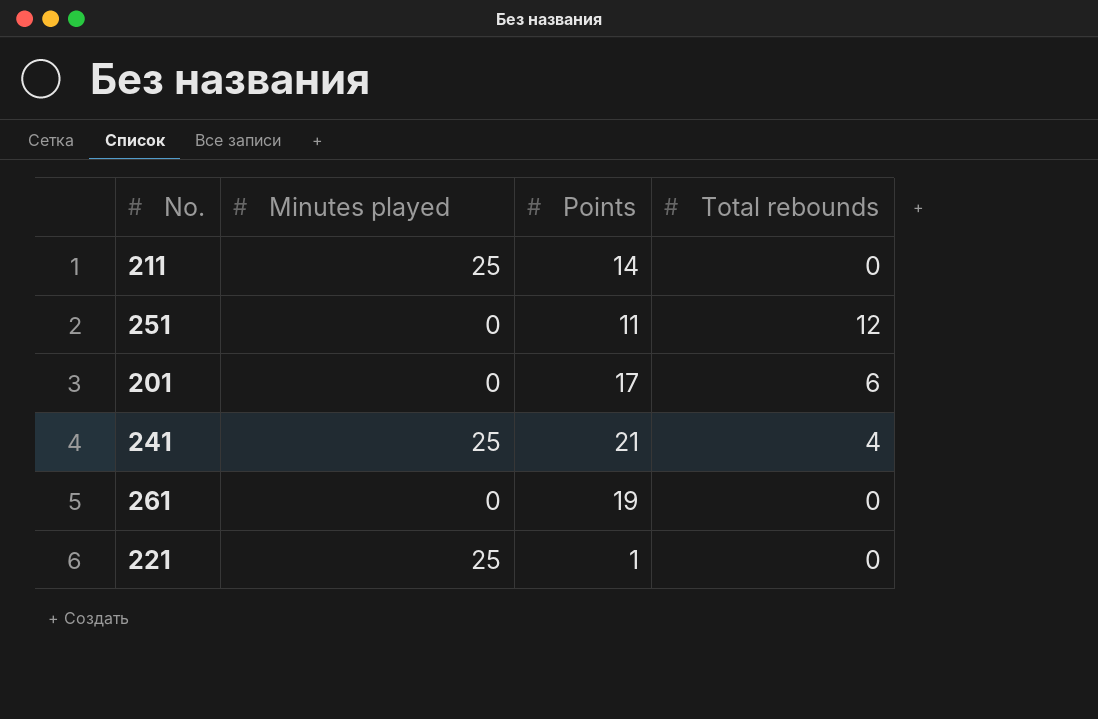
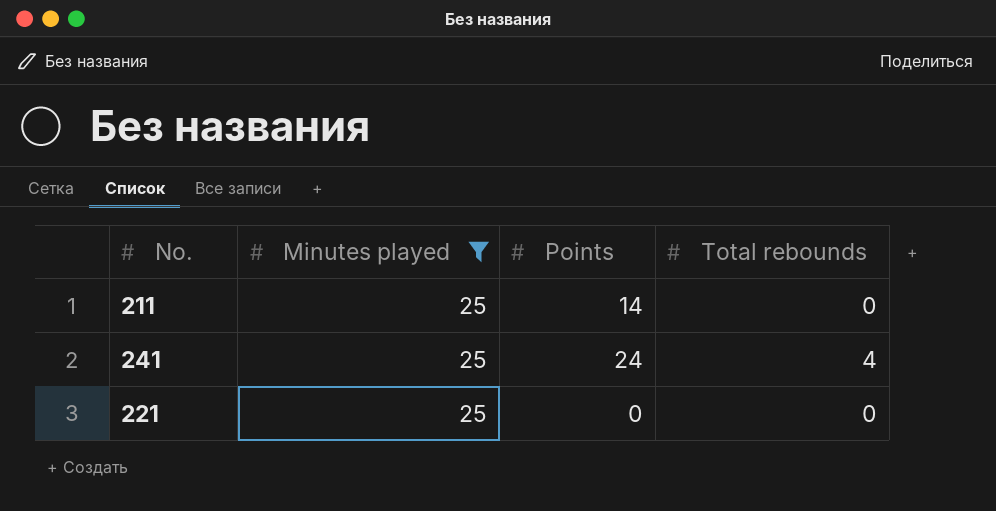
filter: none -> Minutes played = 25
241 | Points: 21 -> 24
221 | Points: 1 -> 0

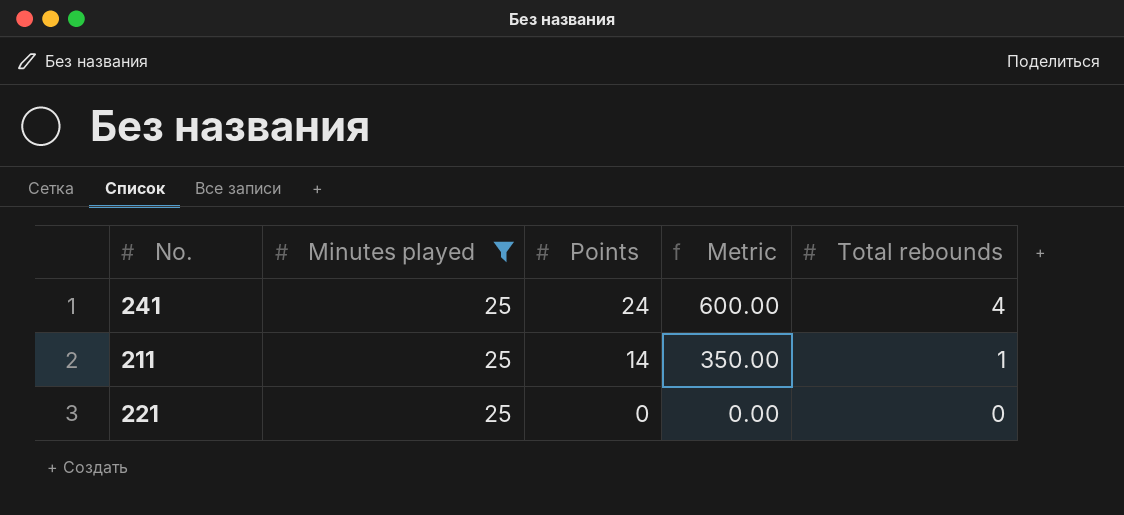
row order: none -> Points descending
column Metric | formula: none -> [Minutes played] * [Points]
211 | Total rebounds: 0 -> 1

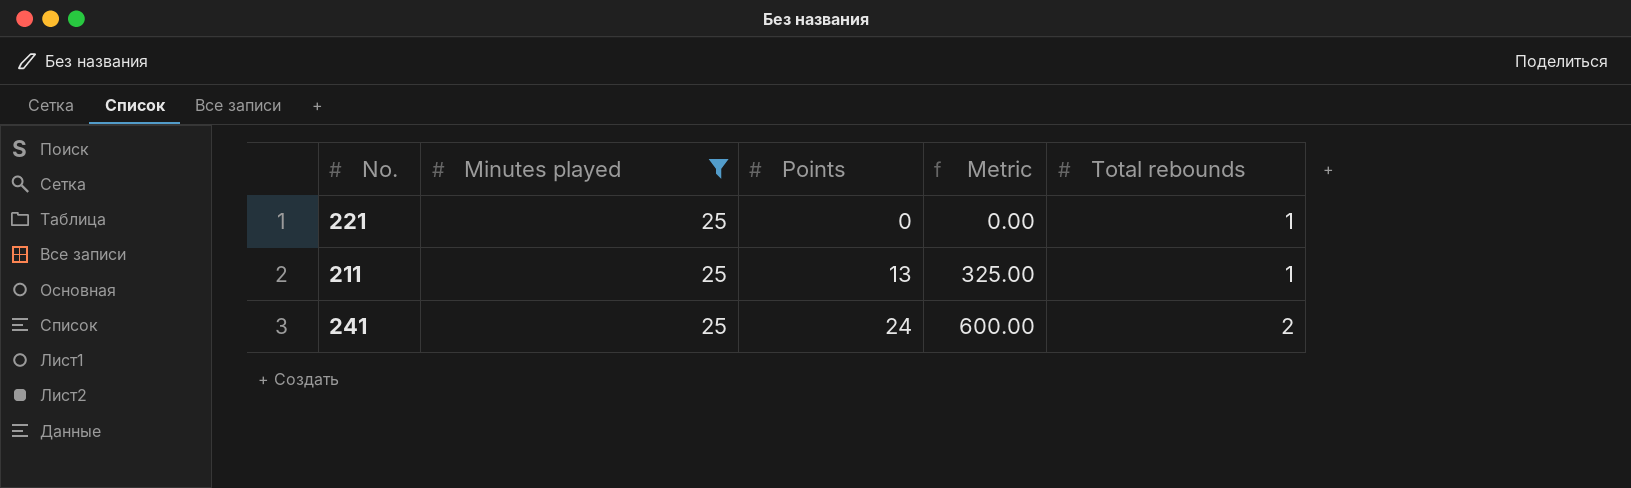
row order: Points descending -> Points ascending
221 | Total rebounds: 0 -> 1
211 | Points: 14 -> 13
211 | Metric: 350.00 -> 325.00
241 | Total rebounds: 4 -> 2

